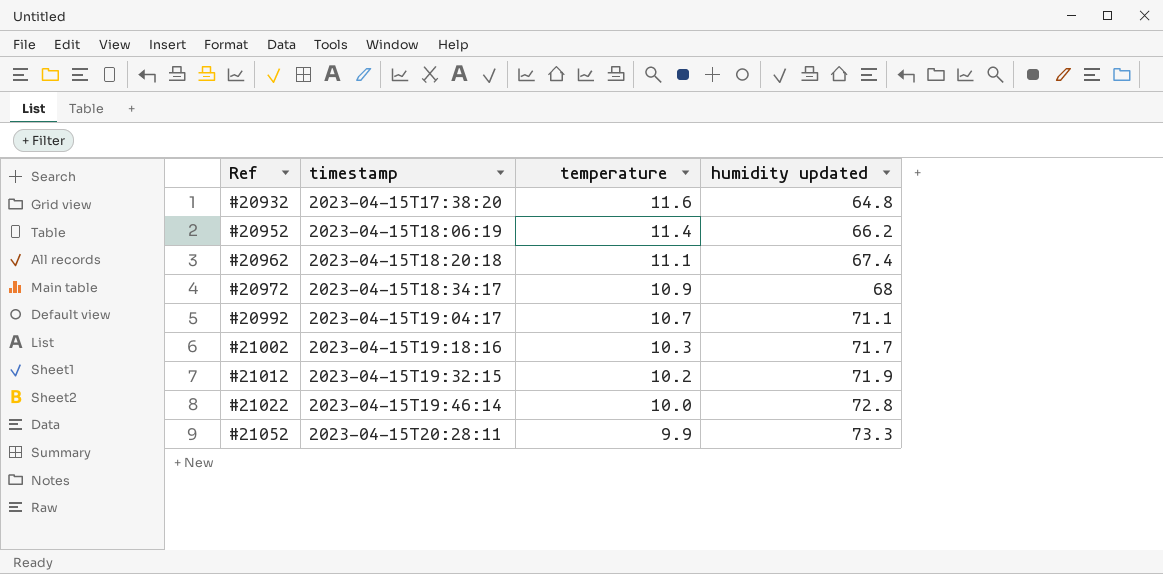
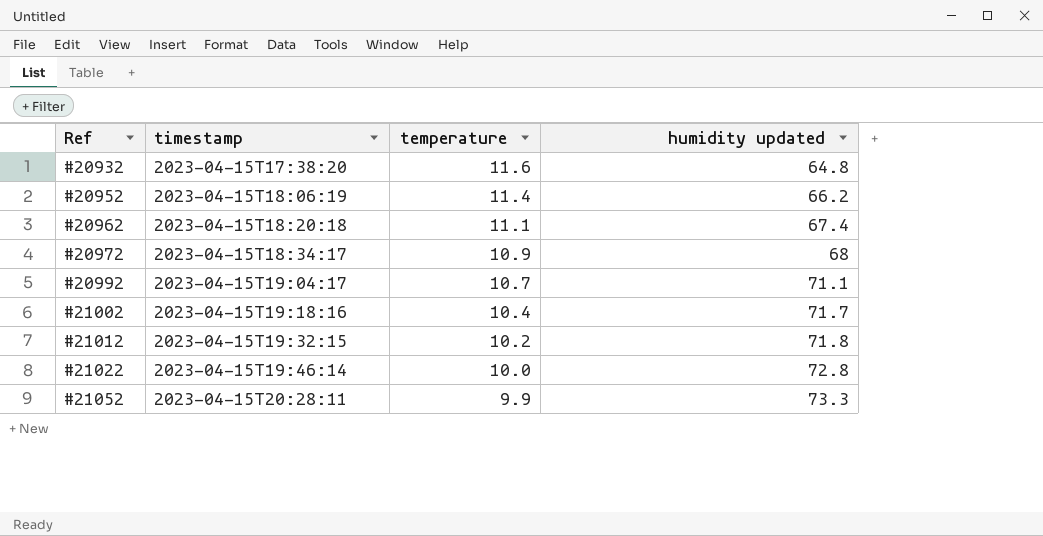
#21002 | temperature: 10.3 -> 10.4
#21012 | humidity updated: 71.9 -> 71.8

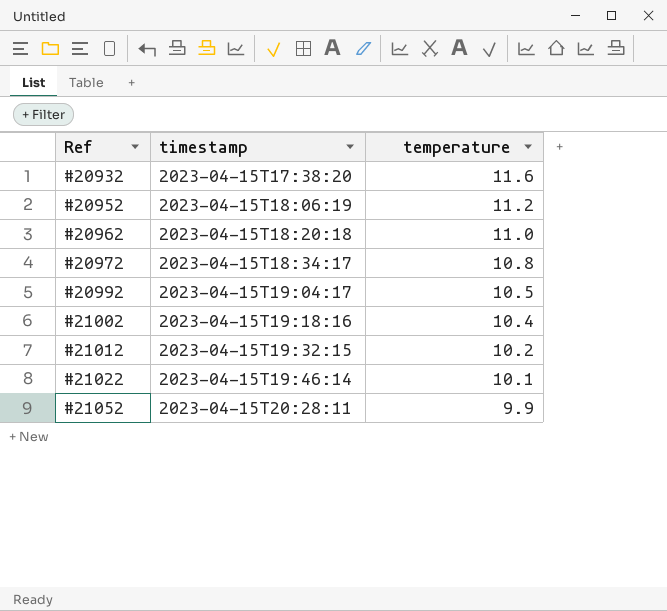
column humidity updated | position: 4 -> none
#20952 | temperature: 11.4 -> 11.2
#20962 | temperature: 11.1 -> 11.0
#20972 | temperature: 10.9 -> 10.8
#20992 | temperature: 10.7 -> 10.5
#21022 | temperature: 10.0 -> 10.1

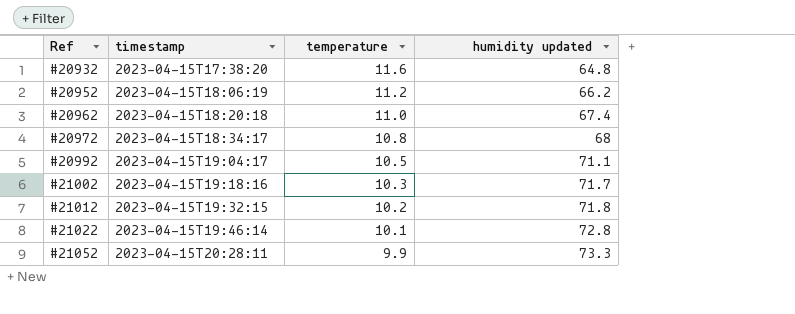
column humidity updated | position: none -> 4
#21002 | temperature: 10.4 -> 10.3

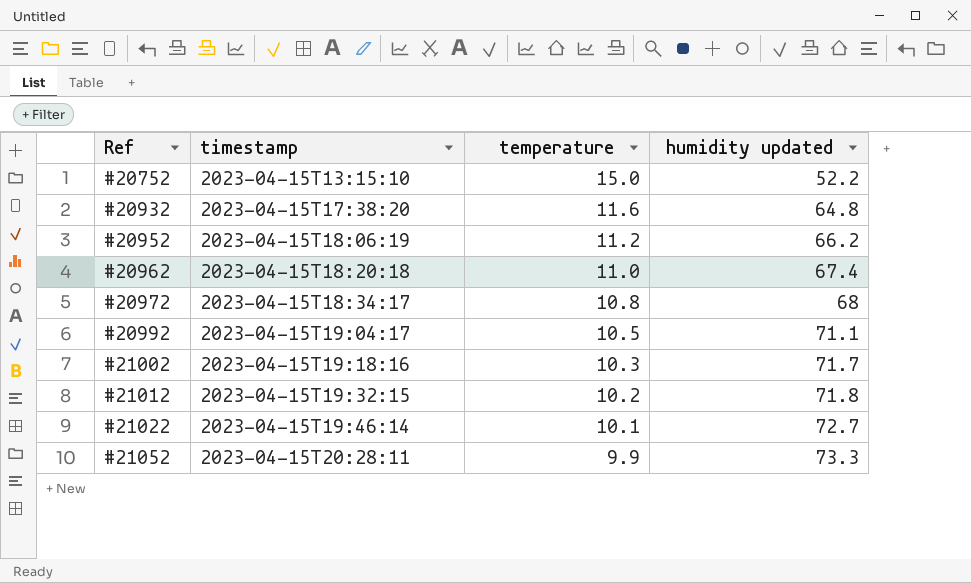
row #20752: none -> 2023-04-15T13:15:10 | 15.0 | 52.2
#21022 | humidity updated: 72.8 -> 72.7

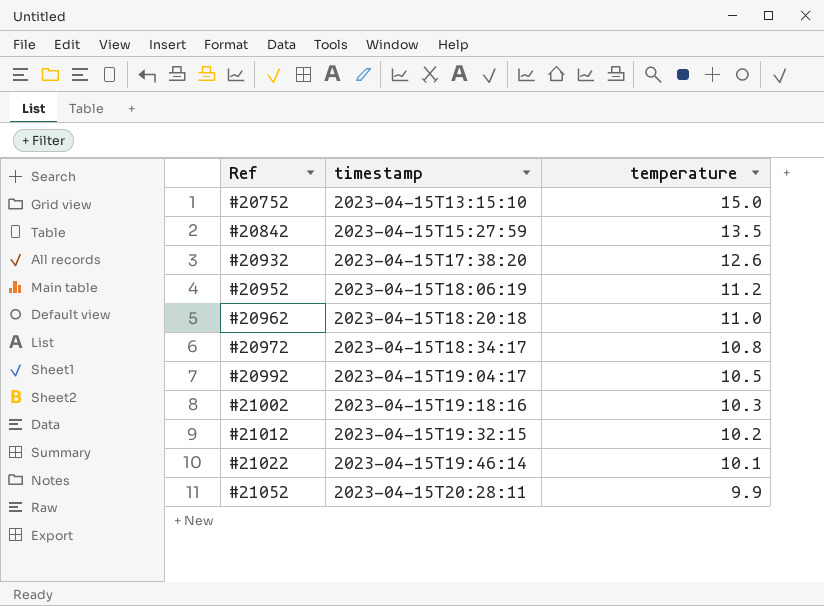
column humidity updated | position: 4 -> none
row #20842: none -> 2023-04-15T15:27:59 | 13.5
#20932 | temperature: 11.6 -> 12.6

